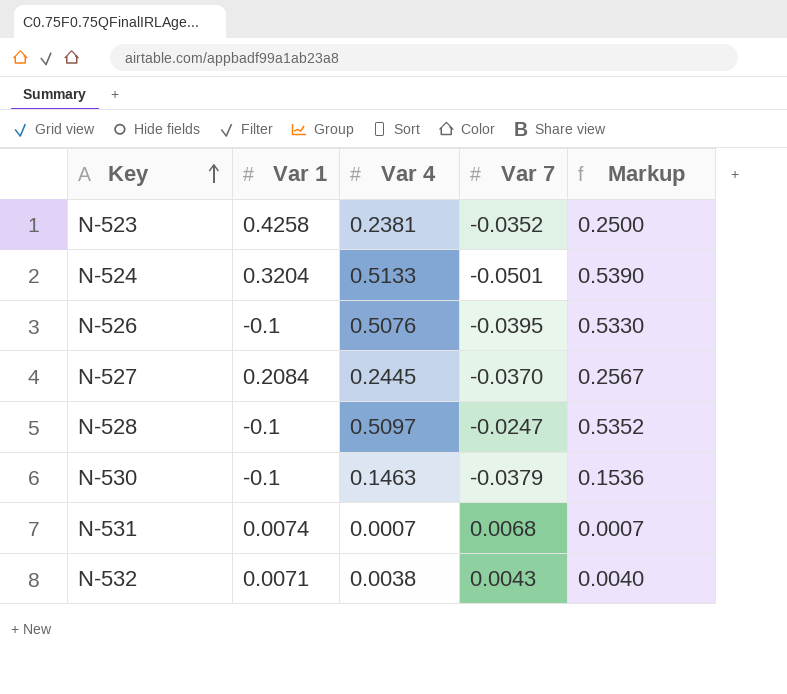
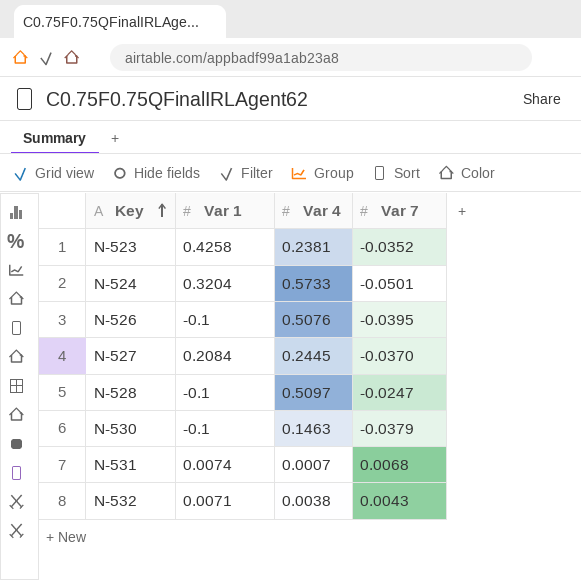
column Markup | formula: [Var 4] * 1.05 -> none
N-524 | Var 4: 0.5133 -> 0.5733

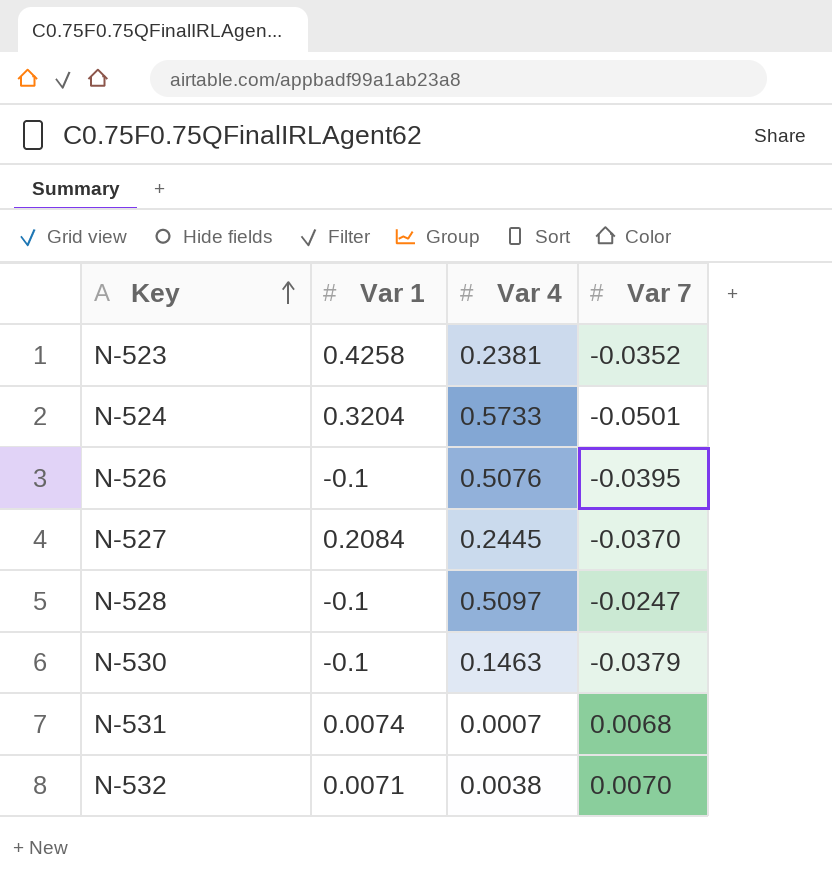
N-532 | Var 7: 0.0043 -> 0.0070

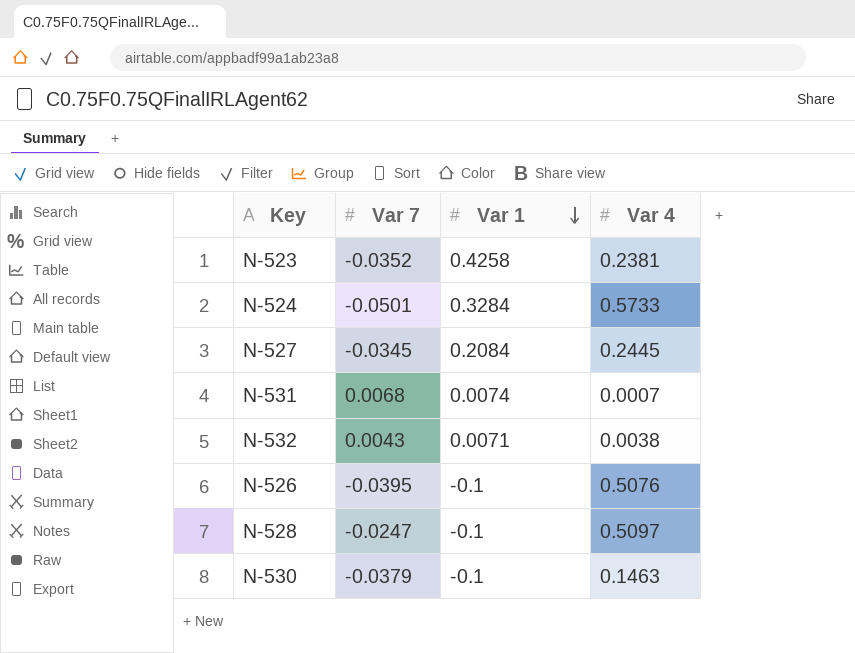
row order: Key ascending -> Var 1 descending
column Var 7 | position: 4 -> 2
N-524 | Var 1: 0.3204 -> 0.3284
N-527 | Var 7: -0.0370 -> -0.0345
N-532 | Var 7: 0.0070 -> 0.0043

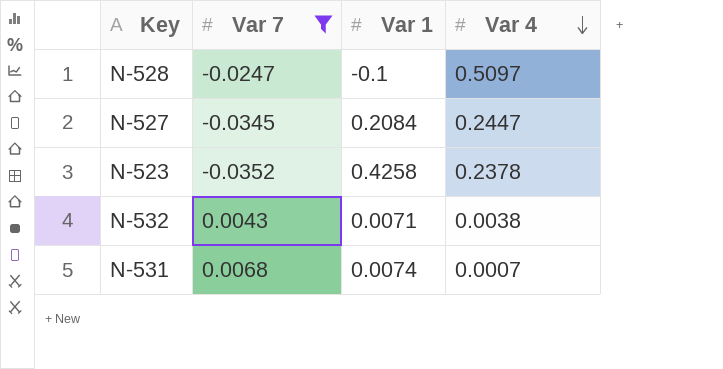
filter: none -> Var 7 >= -0.0352
row order: Var 1 descending -> Var 4 descending
N-527 | Var 4: 0.2445 -> 0.2447
N-523 | Var 4: 0.2381 -> 0.2378

